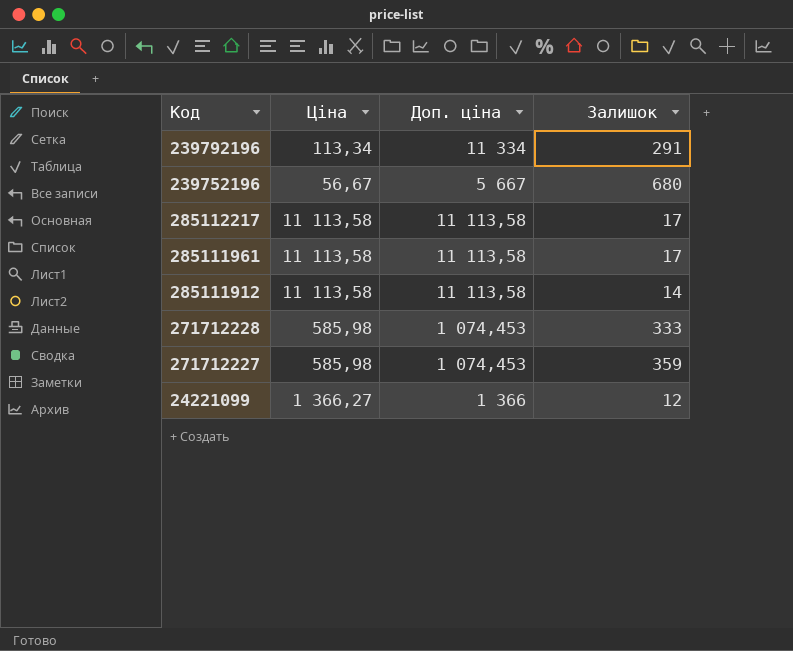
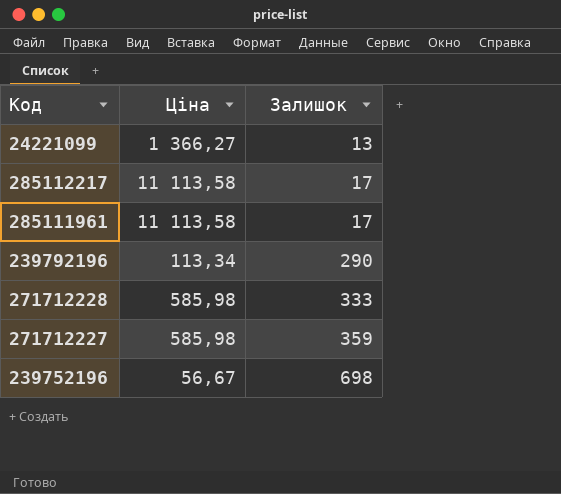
row order: none -> Залишок ascending
column Доп. ціна | position: 3 -> none
row 285111912: 11 113,58 | 11 113,58 | 14 -> none
24221099 | Залишок: 12 -> 13
239792196 | Залишок: 291 -> 290
239752196 | Залишок: 680 -> 698

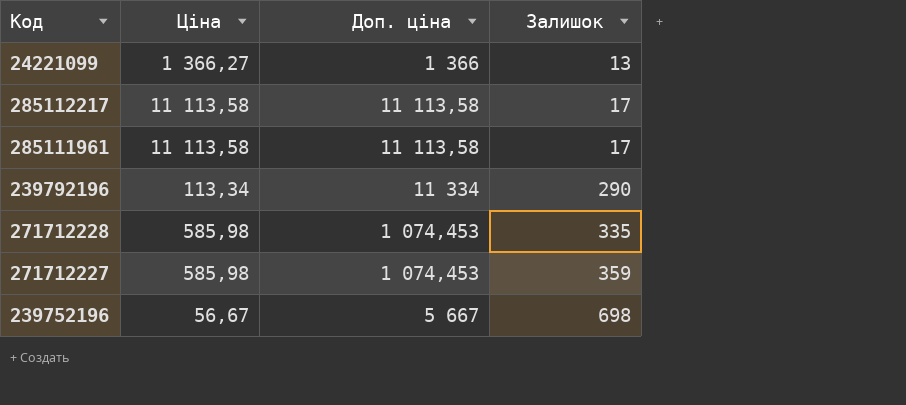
column Доп. ціна | position: none -> 3
271712228 | Залишок: 333 -> 335

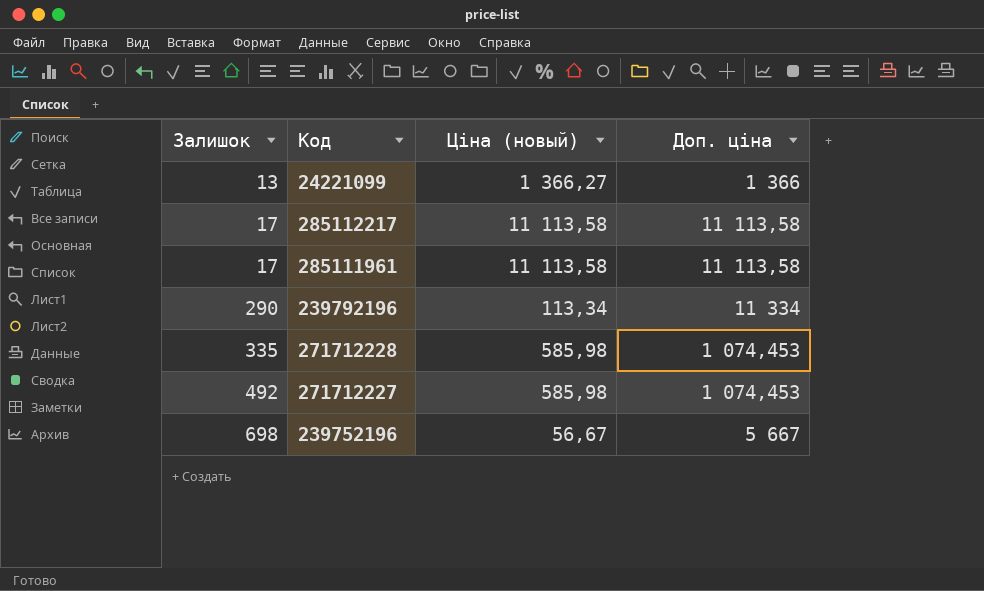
column Залишок | position: 4 -> 1
column name: Ціна -> Ціна (новый)
271712227 | Залишок: 359 -> 492

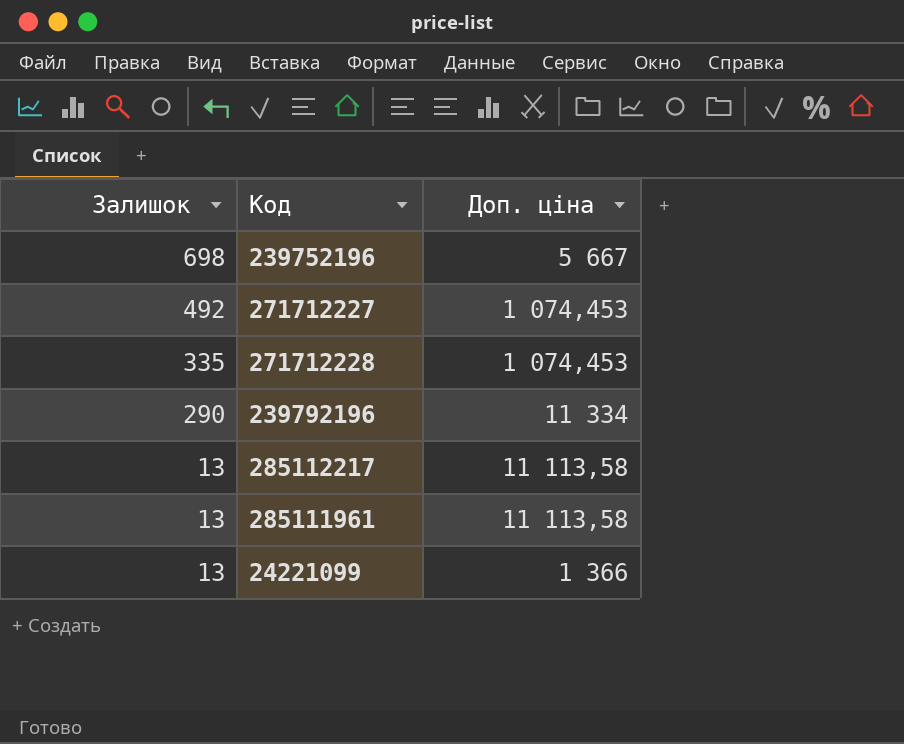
row order: Залишок ascending -> Залишок descending
column Ціна (новый) | position: 3 -> none
285112217 | Залишок: 17 -> 13
285111961 | Залишок: 17 -> 13

